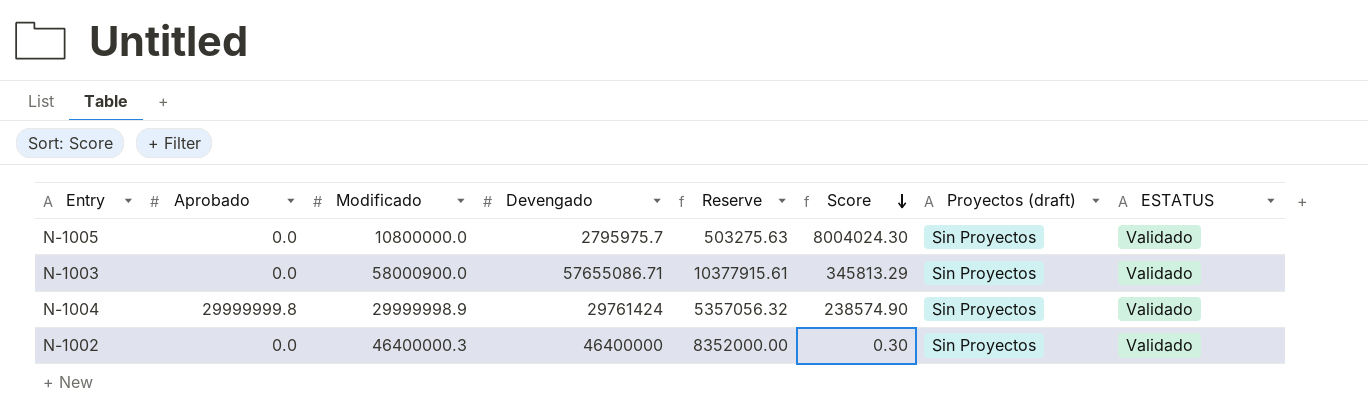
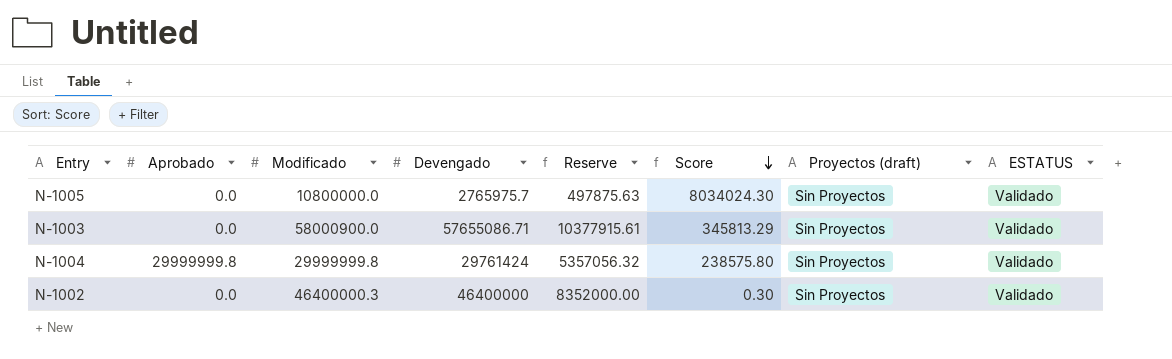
N-1005 | Devengado: 2795975.7 -> 2765975.7
N-1005 | Reserve: 503275.63 -> 497875.63
N-1005 | Score: 8004024.30 -> 8034024.30
N-1004 | Modificado: 29999998.9 -> 29999999.8
N-1004 | Score: 238574.90 -> 238575.80

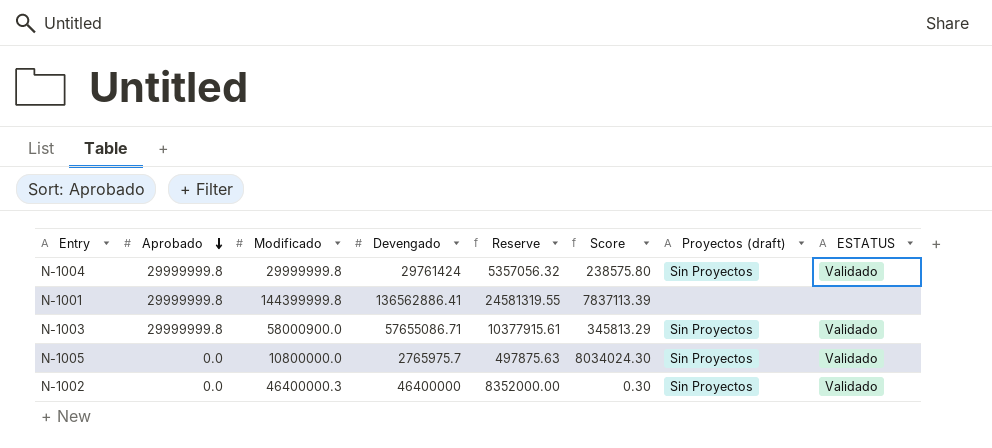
row order: Score descending -> Aprobado descending
row N-1001: none -> 29999999.8 | 144399999.8 | 136562886.41 | 24581319.55 | 7837113.39 | none | none
N-1003 | Aprobado: 0.0 -> 29999999.8

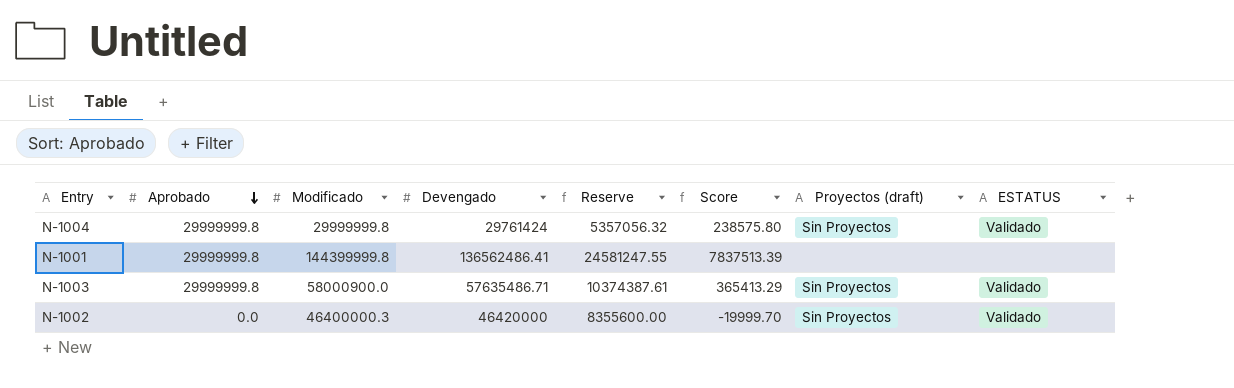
row N-1005: 0.0 | 10800000.0 | 2765975.7 | 497875.63 | 8034024.30 | Sin Proyectos | Validado -> none
N-1001 | Devengado: 136562886.41 -> 136562486.41
N-1001 | Reserve: 24581319.55 -> 24581247.55
N-1001 | Score: 7837113.39 -> 7837513.39
N-1003 | Devengado: 57655086.71 -> 57635486.71
N-1003 | Reserve: 10377915.61 -> 10374387.61
N-1003 | Score: 345813.29 -> 365413.29
N-1002 | Devengado: 46400000 -> 46420000
N-1002 | Reserve: 8352000.00 -> 8355600.00
N-1002 | Score: 0.30 -> -19999.70

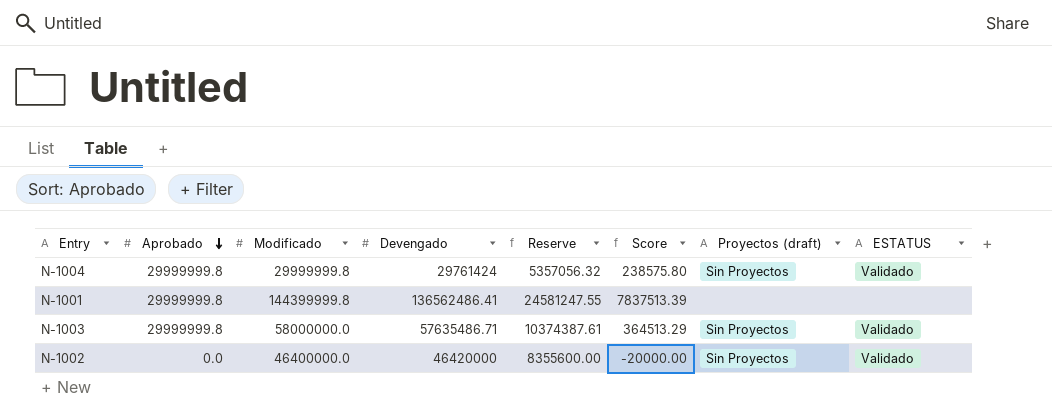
N-1003 | Modificado: 58000900.0 -> 58000000.0
N-1003 | Score: 365413.29 -> 364513.29
N-1002 | Modificado: 46400000.3 -> 46400000.0
N-1002 | Score: -19999.70 -> -20000.00

